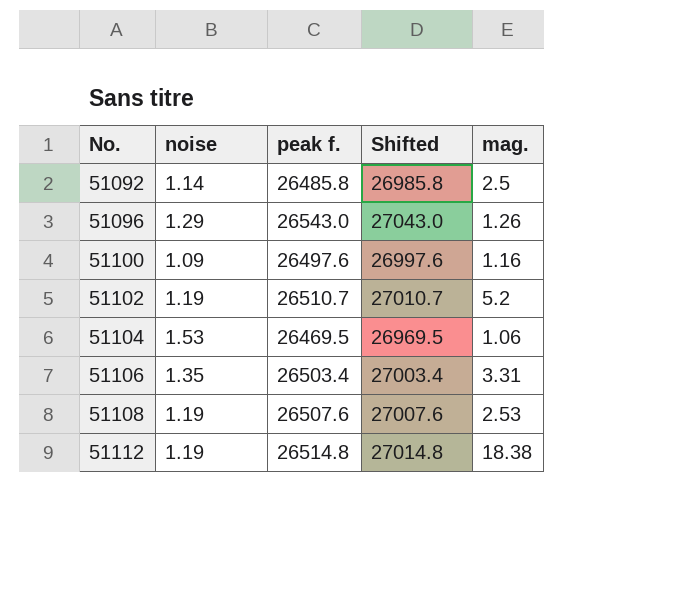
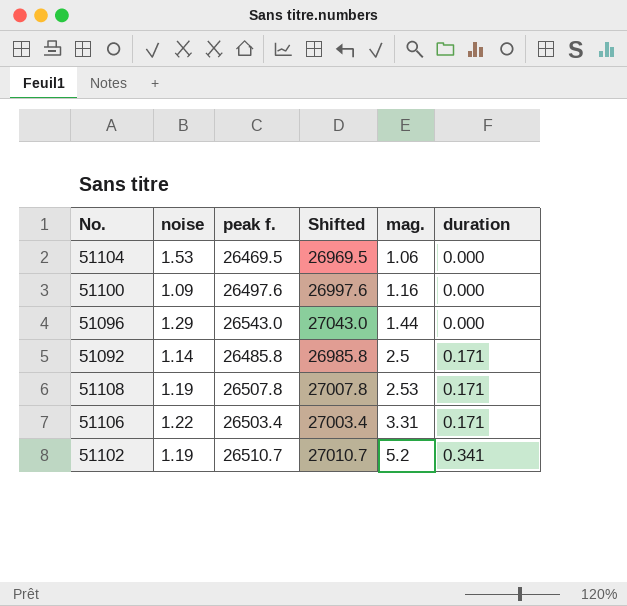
row order: No. ascending -> mag. ascending
column duration | position: none -> 6
row 51112: 1.19 | 26514.8 | 27014.8 | 18.38 -> none
51096 | mag.: 1.26 -> 1.44
51108 | peak f.: 26507.6 -> 26507.8
51108 | Shifted: 27007.6 -> 27007.8
51106 | noise: 1.35 -> 1.22

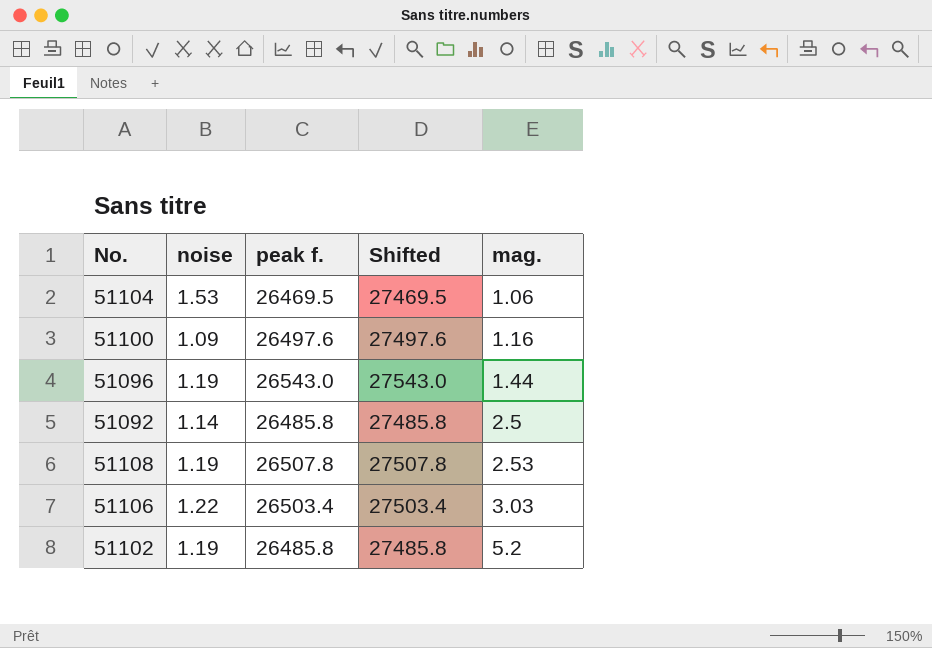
column duration | position: 6 -> none
column Shifted | formula: [peak f.] + 500 -> [peak f.] + 1000
51096 | noise: 1.29 -> 1.19
51106 | mag.: 3.31 -> 3.03
51102 | peak f.: 26510.7 -> 26485.8

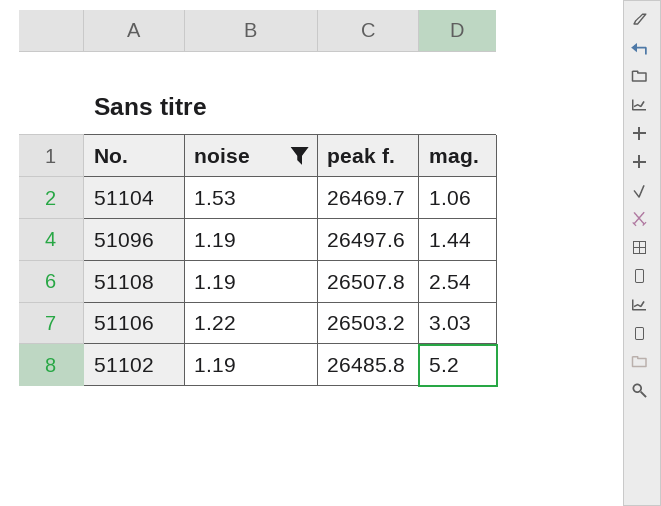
filter: none -> noise >= 1.19
column Shifted | formula: [peak f.] + 1000 -> none
51104 | peak f.: 26469.5 -> 26469.7
51096 | peak f.: 26543.0 -> 26497.6
51108 | mag.: 2.53 -> 2.54
51106 | peak f.: 26503.4 -> 26503.2

